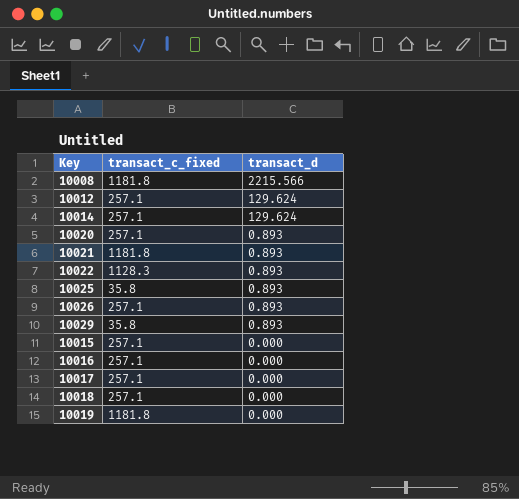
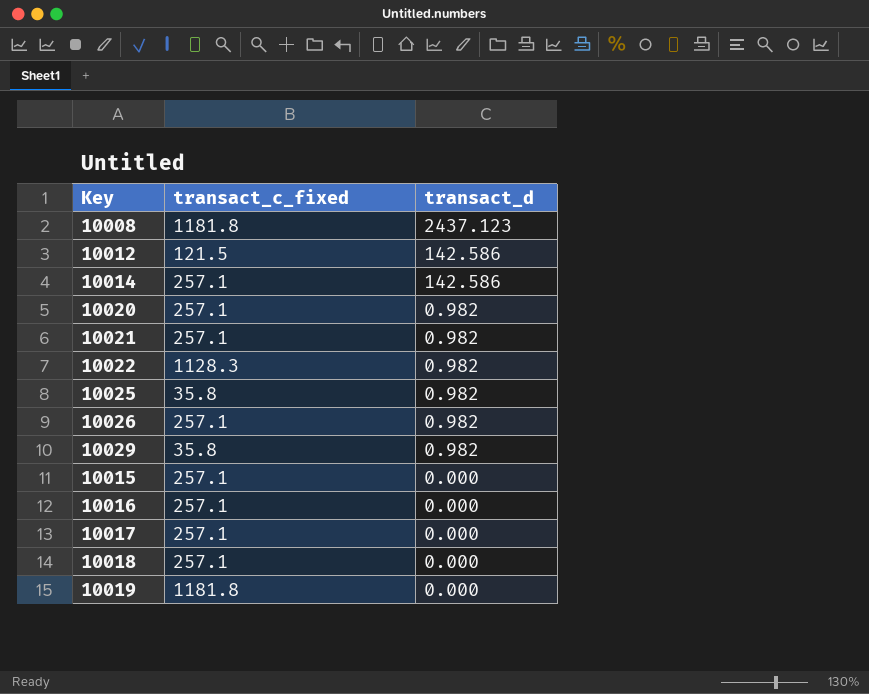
10008 | transact_d: 2215.566 -> 2437.123
10012 | transact_c_fixed: 257.1 -> 121.5
10012 | transact_d: 129.624 -> 142.586
10014 | transact_d: 129.624 -> 142.586
10020 | transact_d: 0.893 -> 0.982
10021 | transact_c_fixed: 1181.8 -> 257.1
10021 | transact_d: 0.893 -> 0.982
10022 | transact_d: 0.893 -> 0.982
10025 | transact_d: 0.893 -> 0.982
10026 | transact_d: 0.893 -> 0.982
10029 | transact_d: 0.893 -> 0.982

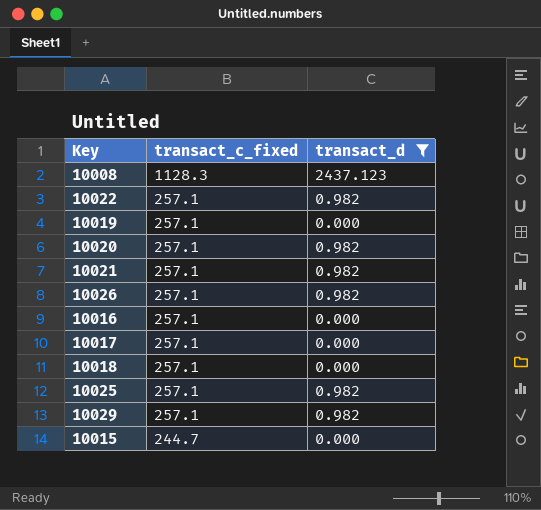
filter: none -> transact_d != 142.586
row order: transact_d descending -> transact_c_fixed descending
10008 | transact_c_fixed: 1181.8 -> 1128.3
10022 | transact_c_fixed: 1128.3 -> 257.1
10019 | transact_c_fixed: 1181.8 -> 257.1
10025 | transact_c_fixed: 35.8 -> 257.1
10029 | transact_c_fixed: 35.8 -> 257.1
10015 | transact_c_fixed: 257.1 -> 244.7

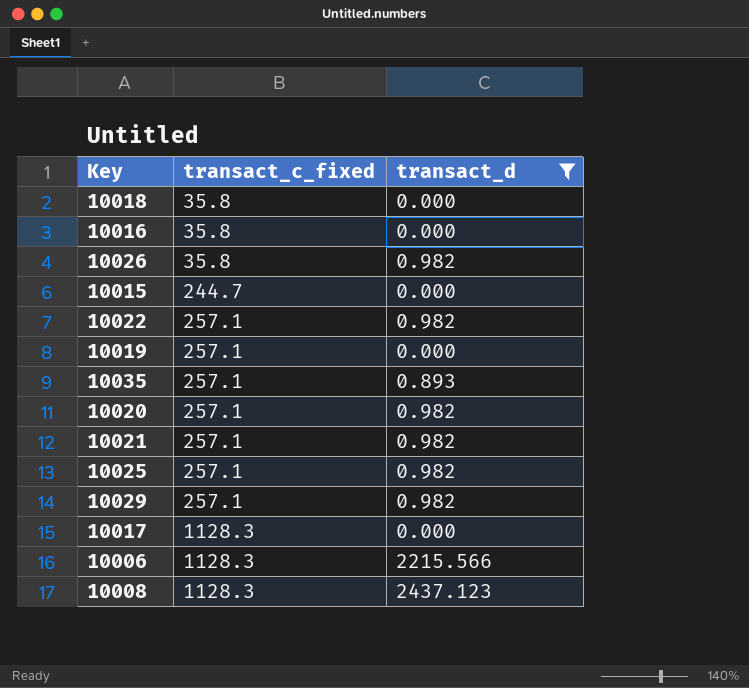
row order: transact_c_fixed descending -> transact_c_fixed ascending
10018 | transact_c_fixed: 257.1 -> 35.8
10016 | transact_c_fixed: 257.1 -> 35.8
10026 | transact_c_fixed: 257.1 -> 35.8
row 10035: none -> 257.1 | 0.893
10017 | transact_c_fixed: 257.1 -> 1128.3
row 10006: none -> 1128.3 | 2215.566

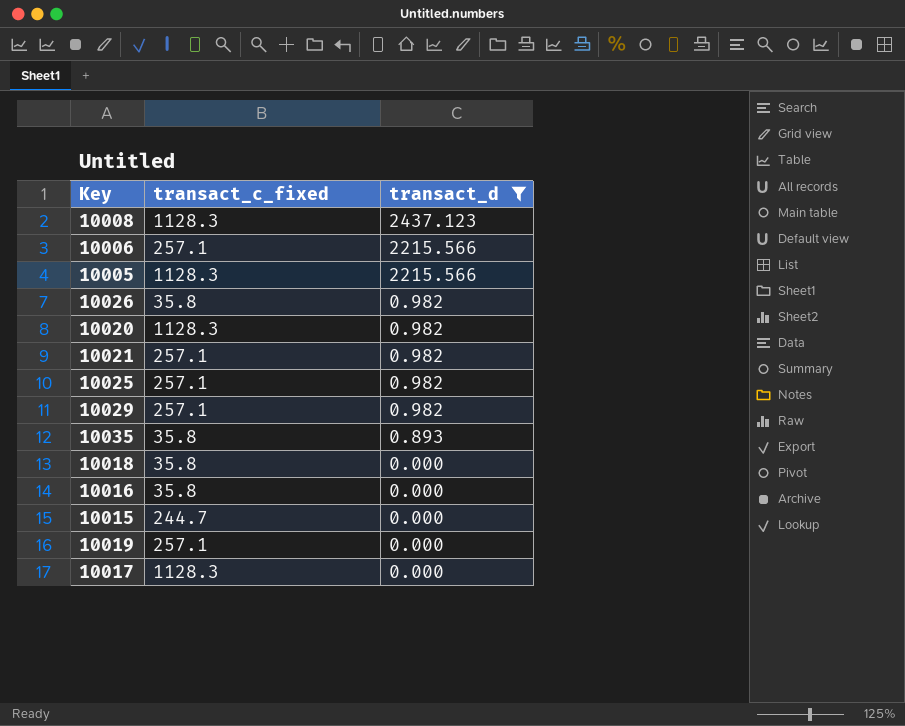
row order: transact_c_fixed ascending -> transact_d descending
row 10022: 257.1 | 0.982 -> none
10006 | transact_c_fixed: 1128.3 -> 257.1
row 10005: none -> 1128.3 | 2215.566
10020 | transact_c_fixed: 257.1 -> 1128.3
10035 | transact_c_fixed: 257.1 -> 35.8

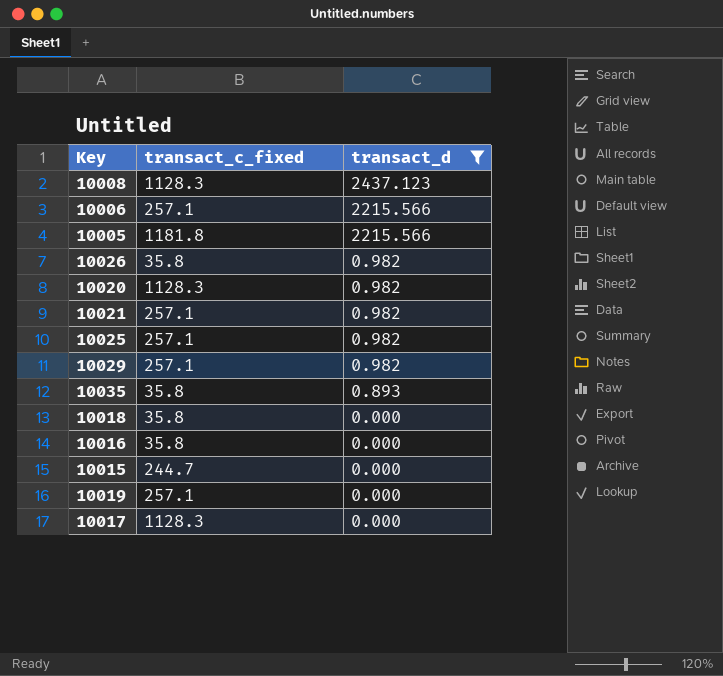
10005 | transact_c_fixed: 1128.3 -> 1181.8

